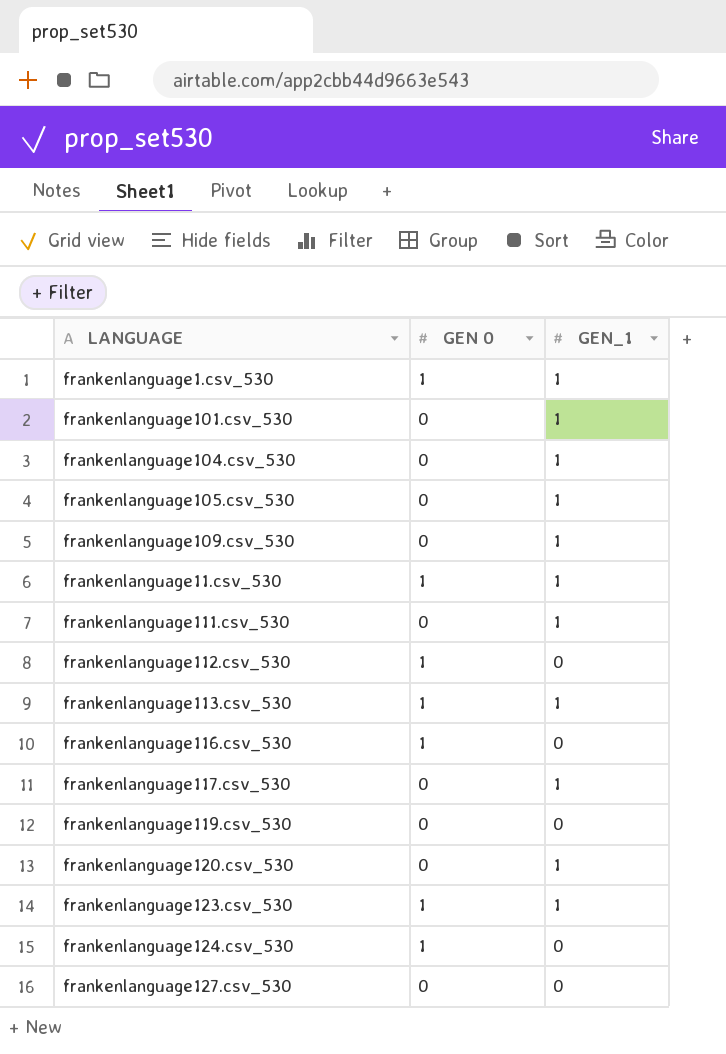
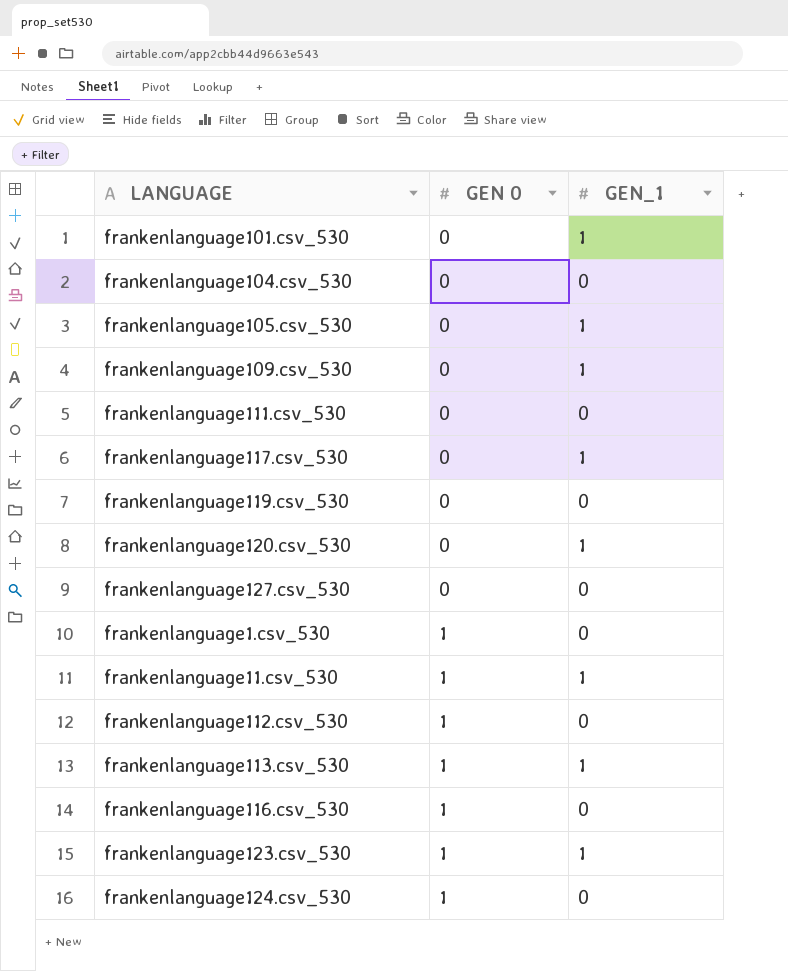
row order: none -> GEN 0 ascending
frankenlanguage104.csv_530 | GEN_1: 1 -> 0
frankenlanguage111.csv_530 | GEN_1: 1 -> 0
frankenlanguage1.csv_530 | GEN_1: 1 -> 0

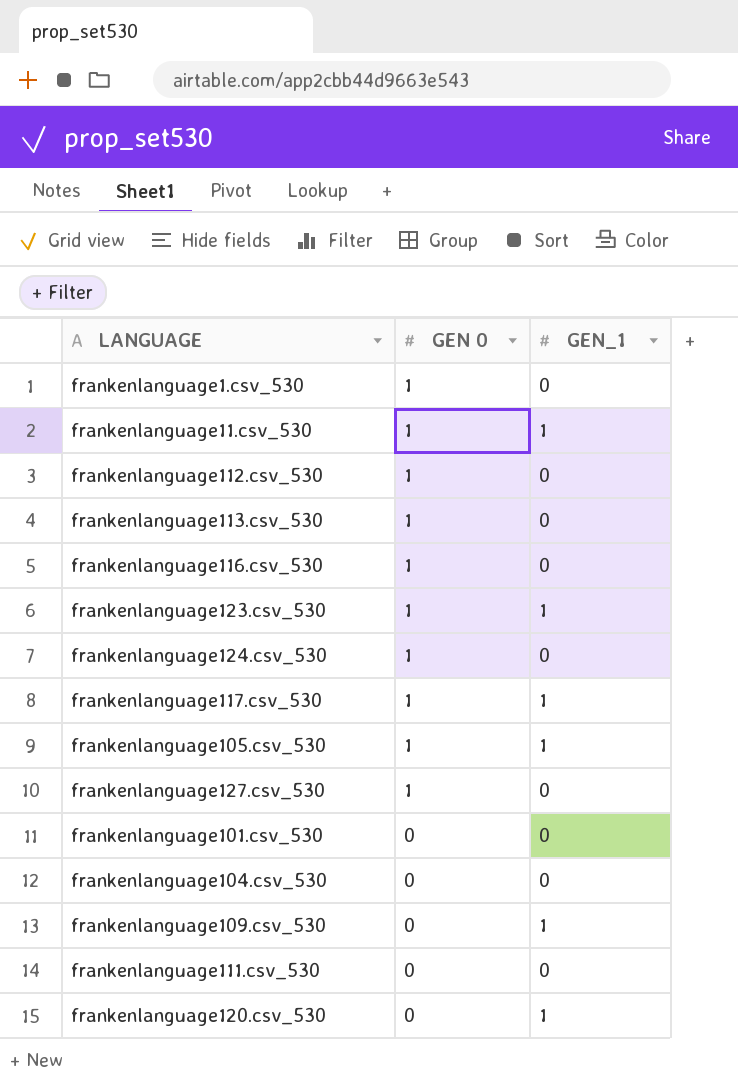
row order: GEN 0 ascending -> GEN 0 descending
row frankenlanguage119.csv_530: 0 | 0 -> none
frankenlanguage113.csv_530 | GEN_1: 1 -> 0
frankenlanguage117.csv_530 | GEN 0: 0 -> 1
frankenlanguage105.csv_530 | GEN 0: 0 -> 1
frankenlanguage127.csv_530 | GEN 0: 0 -> 1
frankenlanguage101.csv_530 | GEN_1: 1 -> 0

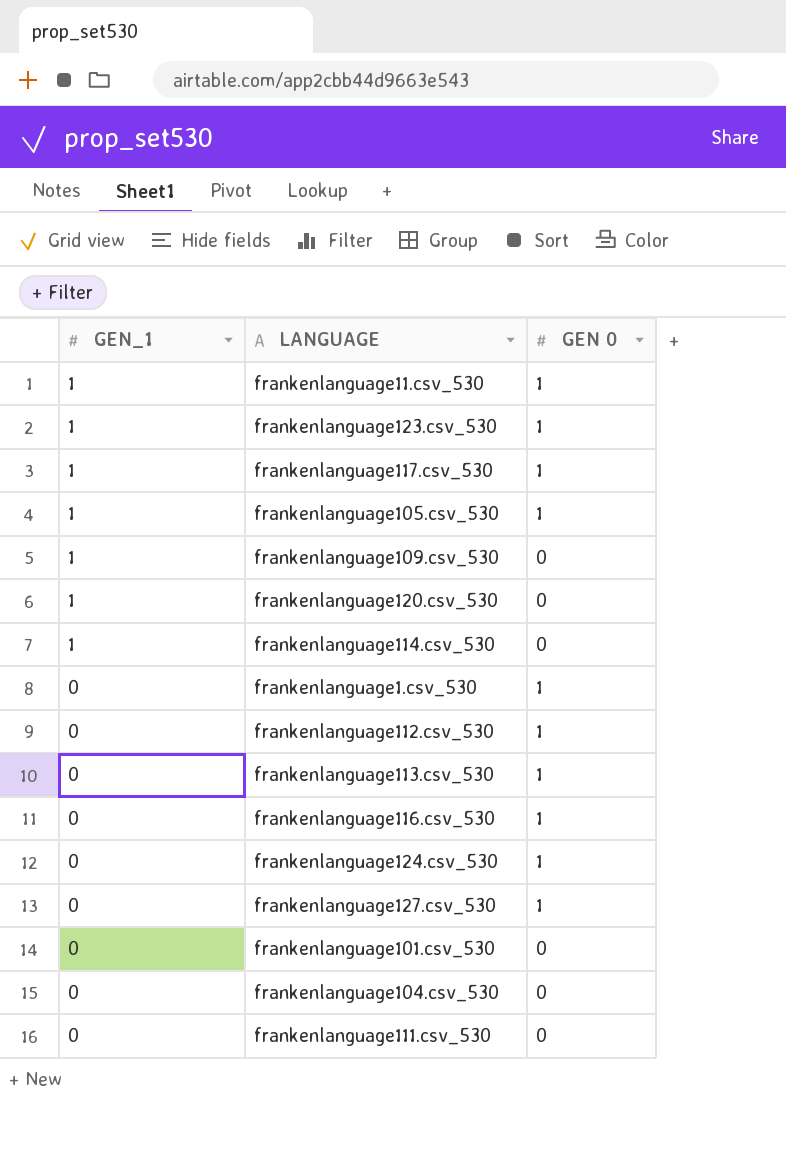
row order: GEN 0 descending -> GEN_1 descending
column GEN_1 | position: 3 -> 1
row frankenlanguage114.csv_530: none -> 1 | 0

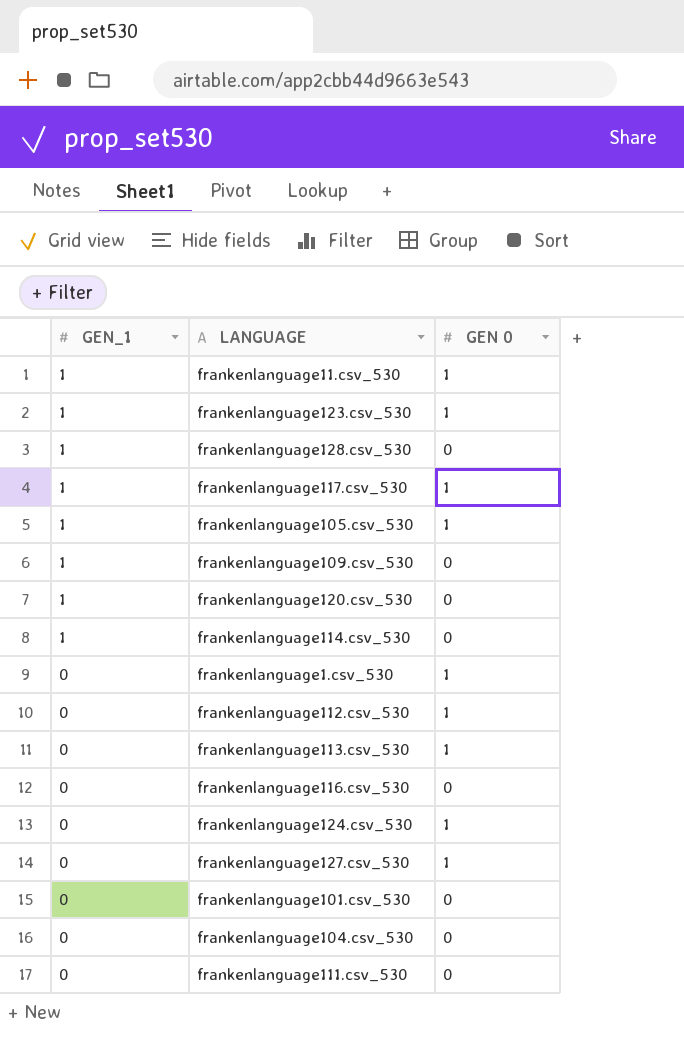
row frankenlanguage128.csv_530: none -> 1 | 0
frankenlanguage116.csv_530 | GEN 0: 1 -> 0

